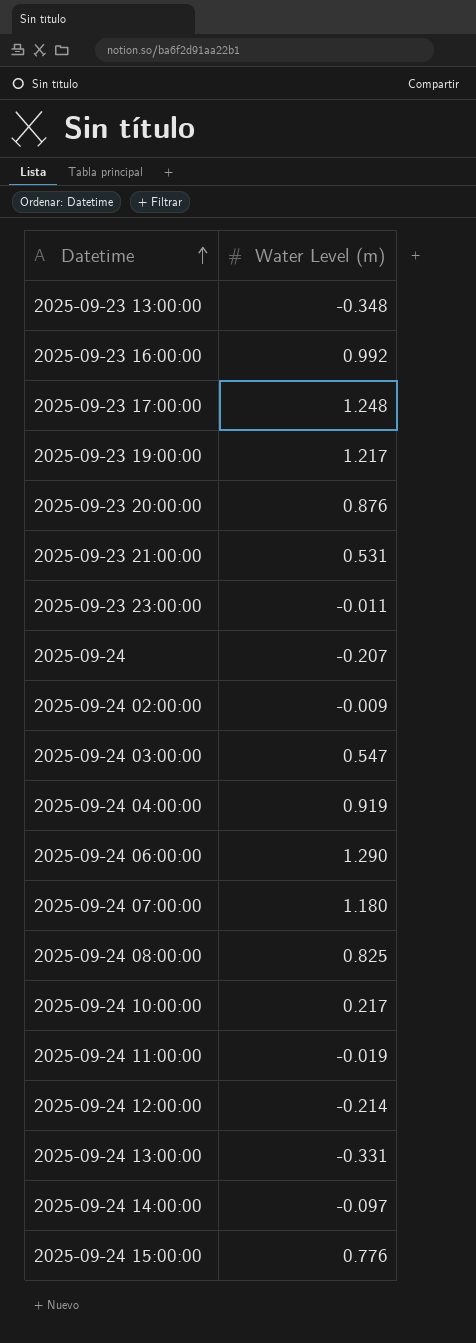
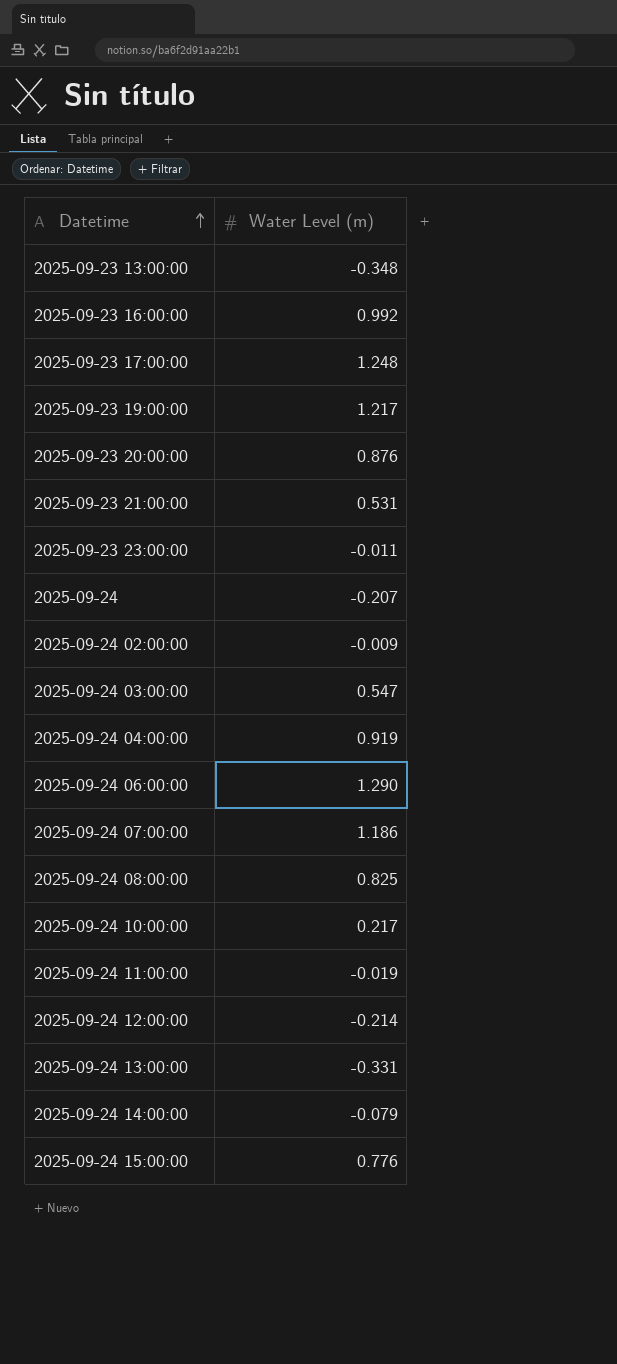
2025-09-24 07:00:00 | Water Level (m): 1.180 -> 1.186
2025-09-24 14:00:00 | Water Level (m): -0.097 -> -0.079

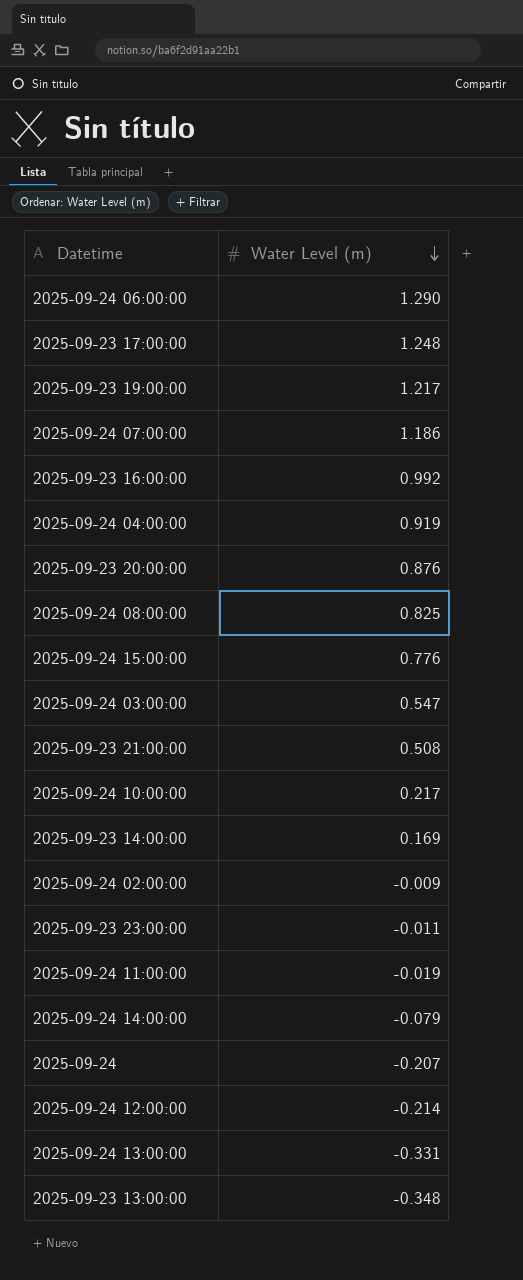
row order: Datetime ascending -> Water Level (m) descending
2025-09-23 21:00:00 | Water Level (m): 0.531 -> 0.508
row 2025-09-23 14:00:00: none -> 0.169

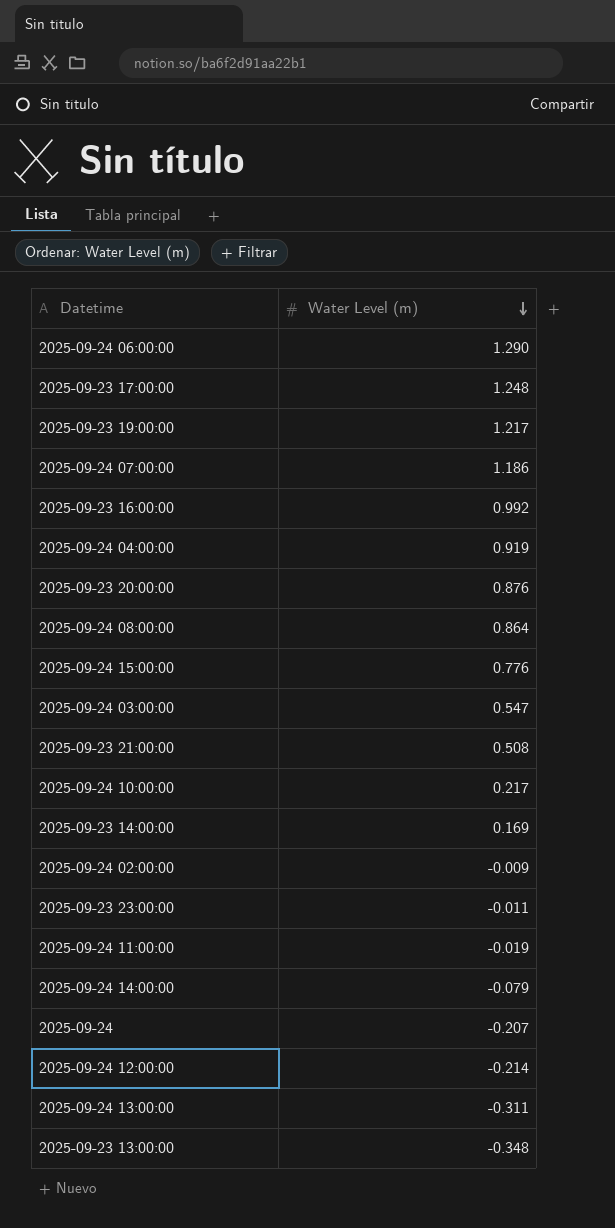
2025-09-24 08:00:00 | Water Level (m): 0.825 -> 0.864
2025-09-24 13:00:00 | Water Level (m): -0.331 -> -0.311

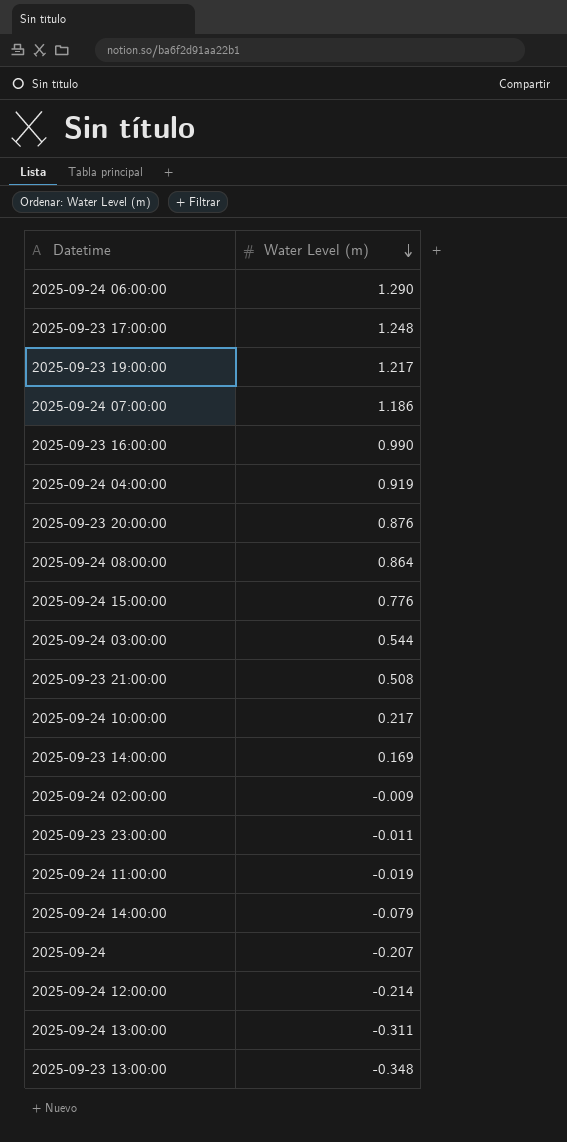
2025-09-23 16:00:00 | Water Level (m): 0.992 -> 0.990
2025-09-24 03:00:00 | Water Level (m): 0.547 -> 0.544

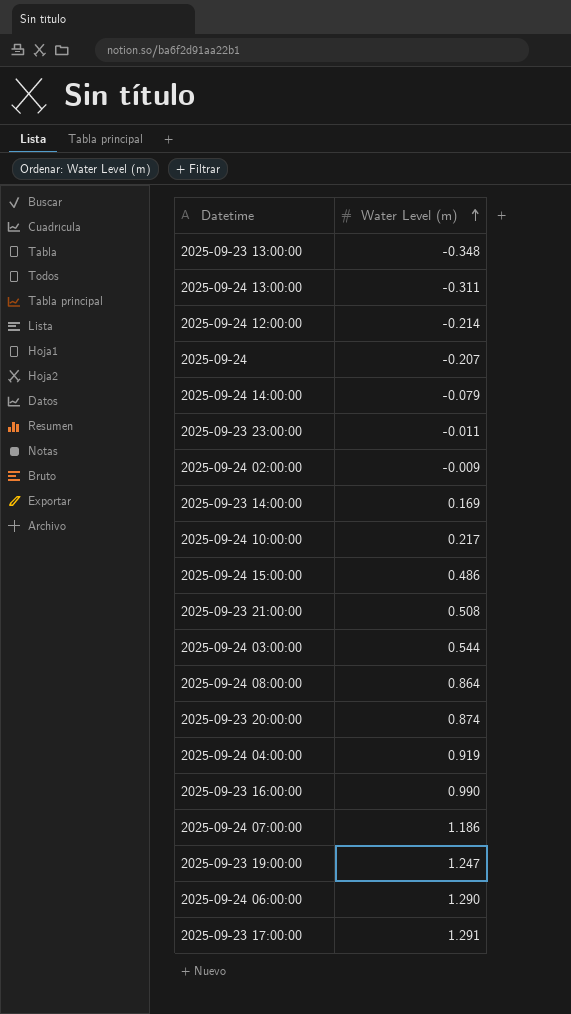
row order: Water Level (m) descending -> Water Level (m) ascending
row 2025-09-24 11:00:00: -0.019 -> none
2025-09-24 15:00:00 | Water Level (m): 0.776 -> 0.486
2025-09-23 20:00:00 | Water Level (m): 0.876 -> 0.874
2025-09-23 19:00:00 | Water Level (m): 1.217 -> 1.247
2025-09-23 17:00:00 | Water Level (m): 1.248 -> 1.291

